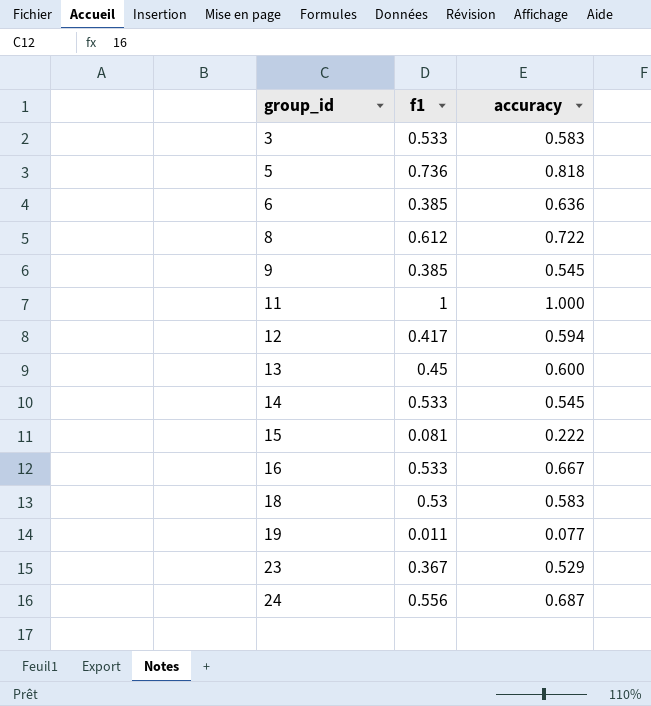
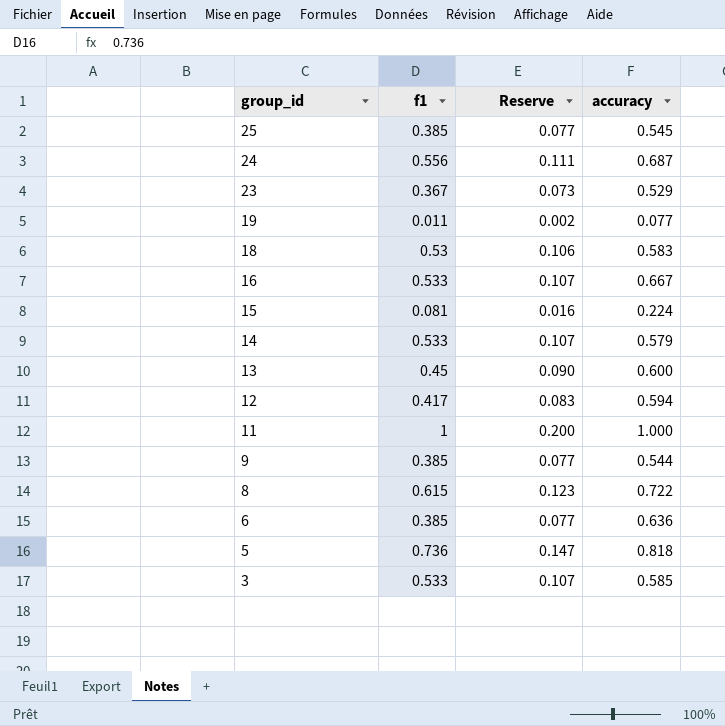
row order: group_id ascending -> group_id descending
column Reserve | formula: none -> [f1] * 0.2
row 25: none -> 0.385 | 0.077 | 0.545
15 | accuracy: 0.222 -> 0.224
14 | accuracy: 0.545 -> 0.579
9 | accuracy: 0.545 -> 0.544
8 | f1: 0.612 -> 0.615
3 | accuracy: 0.583 -> 0.585

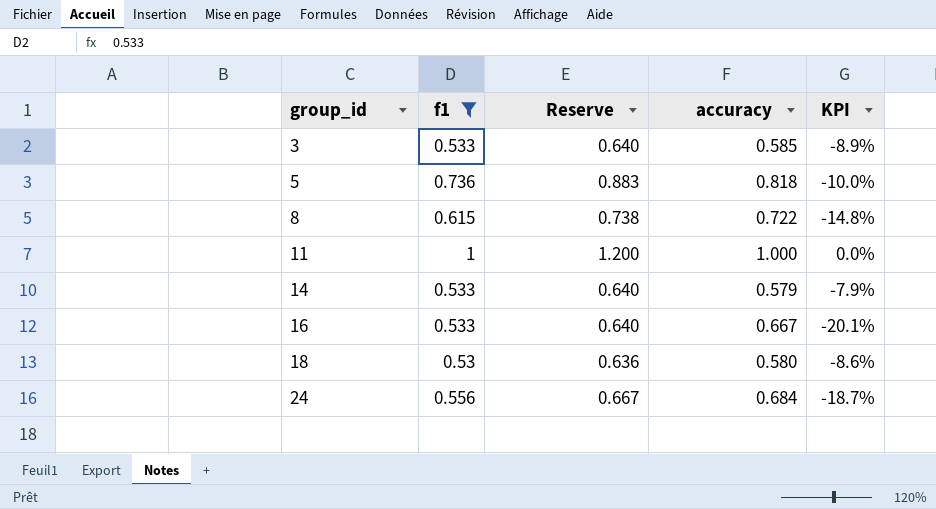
filter: none -> f1 >= 0.53
row order: group_id descending -> group_id ascending
column Reserve | formula: [f1] * 0.2 -> [f1] * 1.2
column KPI | formula: none -> ([f1] - [accuracy]) / [accuracy]
18 | accuracy: 0.583 -> 0.580
24 | accuracy: 0.687 -> 0.684

